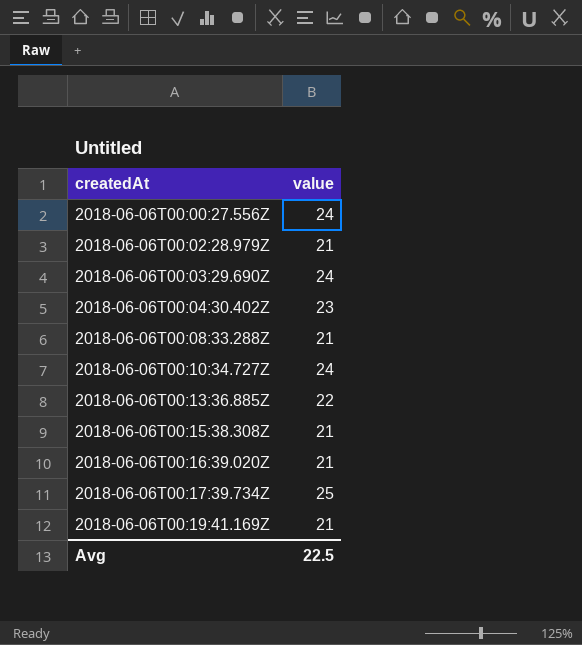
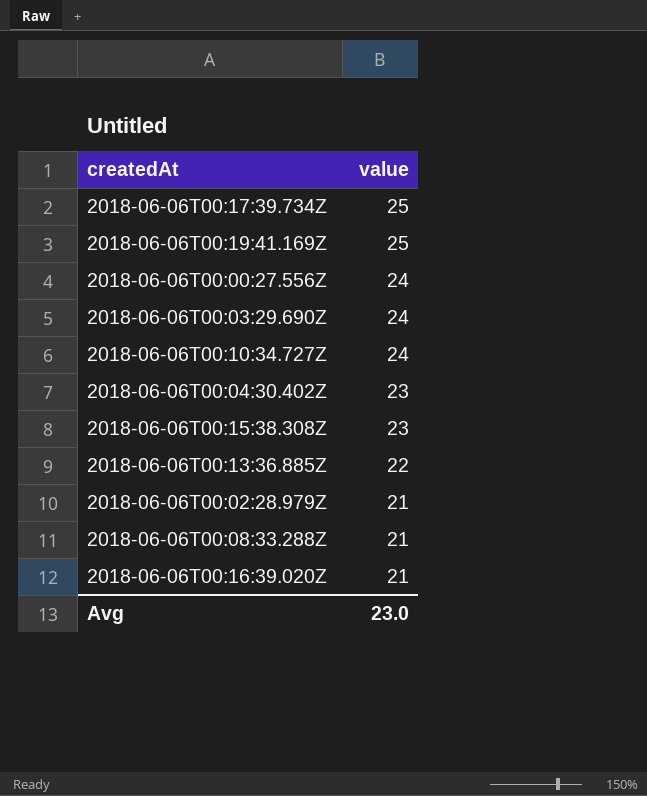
row order: createdAt ascending -> value descending
2018-06-06T00:19:41.169Z | value: 21 -> 25
2018-06-06T00:15:38.308Z | value: 21 -> 23
Avg | value: 22.5 -> 23.0

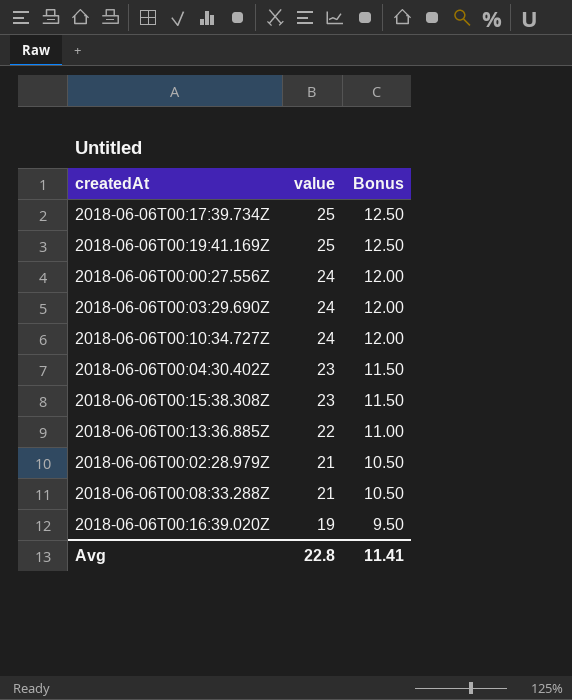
column Bonus | formula: none -> [value] * 0.5
2018-06-06T00:16:39.020Z | value: 21 -> 19
Avg | value: 23.0 -> 22.8

